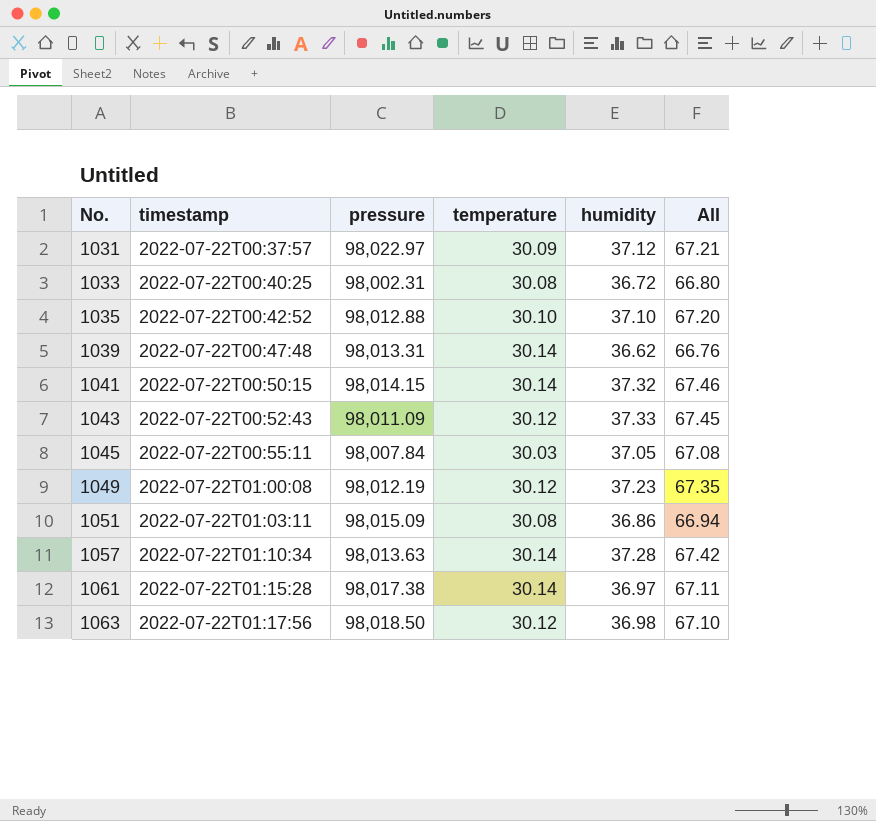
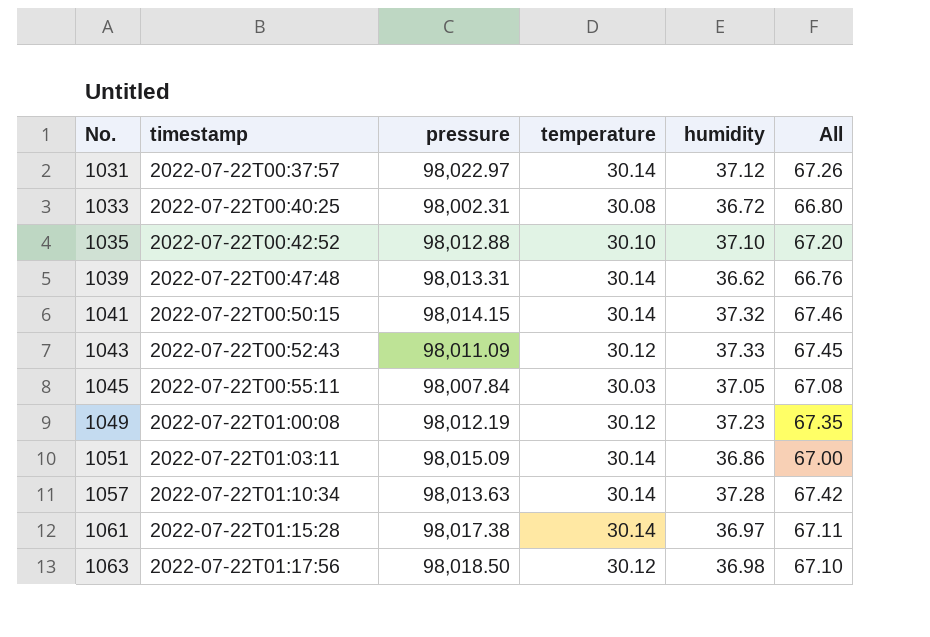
1031 | temperature: 30.09 -> 30.14
1031 | All: 67.21 -> 67.26
1051 | temperature: 30.08 -> 30.14
1051 | All: 66.94 -> 67.00

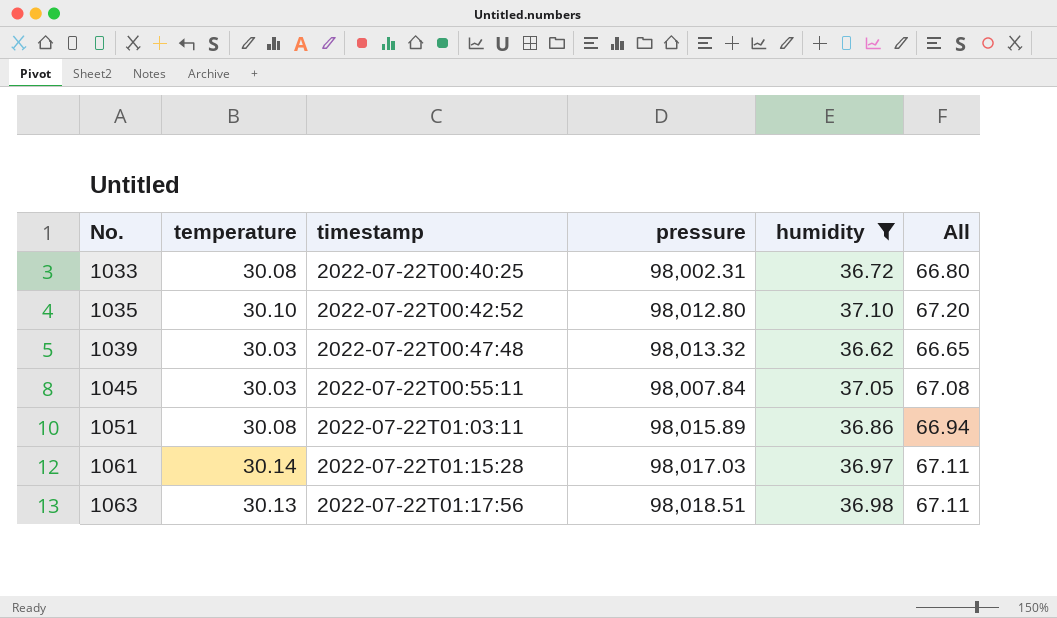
filter: none -> humidity <= 37.10
column temperature | position: 4 -> 2
1035 | pressure: 98,012.88 -> 98,012.80
1039 | temperature: 30.14 -> 30.03
1039 | pressure: 98,013.31 -> 98,013.32
1039 | All: 66.76 -> 66.65
1051 | temperature: 30.14 -> 30.08
1051 | pressure: 98,015.09 -> 98,015.89
1051 | All: 67.00 -> 66.94
1061 | pressure: 98,017.38 -> 98,017.03
1063 | temperature: 30.12 -> 30.13
1063 | pressure: 98,018.50 -> 98,018.51
1063 | All: 67.10 -> 67.11

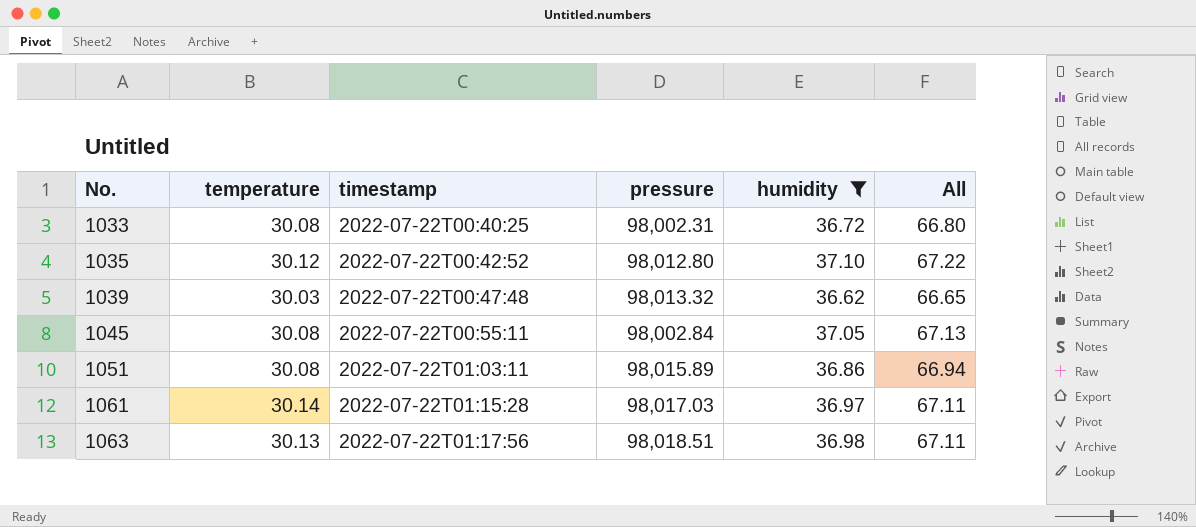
1035 | temperature: 30.10 -> 30.12
1035 | All: 67.20 -> 67.22
1045 | temperature: 30.03 -> 30.08
1045 | pressure: 98,007.84 -> 98,002.84
1045 | All: 67.08 -> 67.13

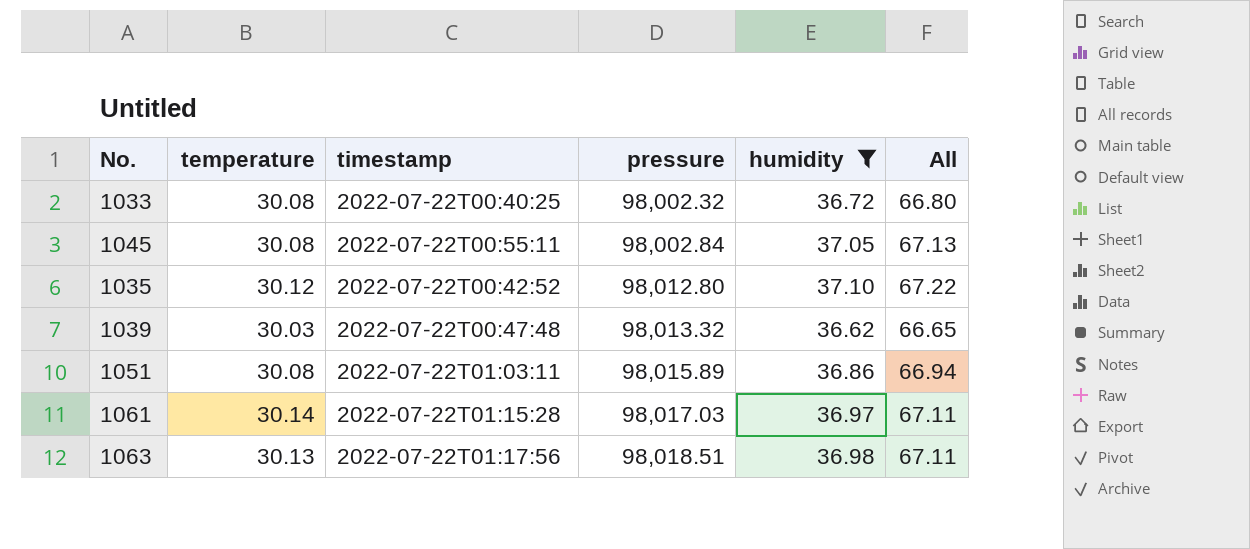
row order: No. ascending -> pressure ascending
1033 | pressure: 98,002.31 -> 98,002.32

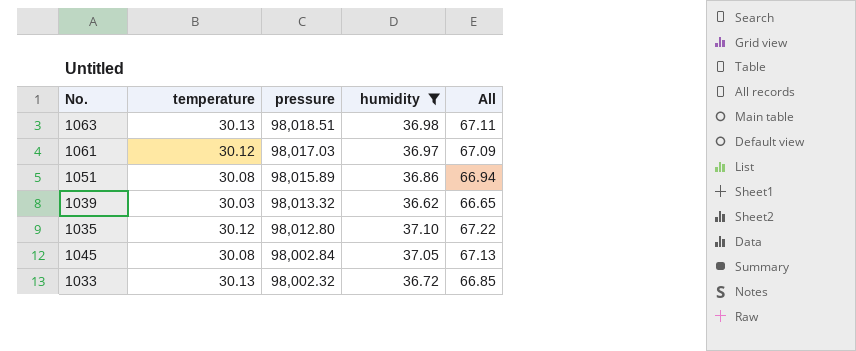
row order: pressure ascending -> pressure descending
column timestamp | position: 3 -> none
1061 | temperature: 30.14 -> 30.12
1061 | All: 67.11 -> 67.09
1033 | temperature: 30.08 -> 30.13
1033 | All: 66.80 -> 66.85

